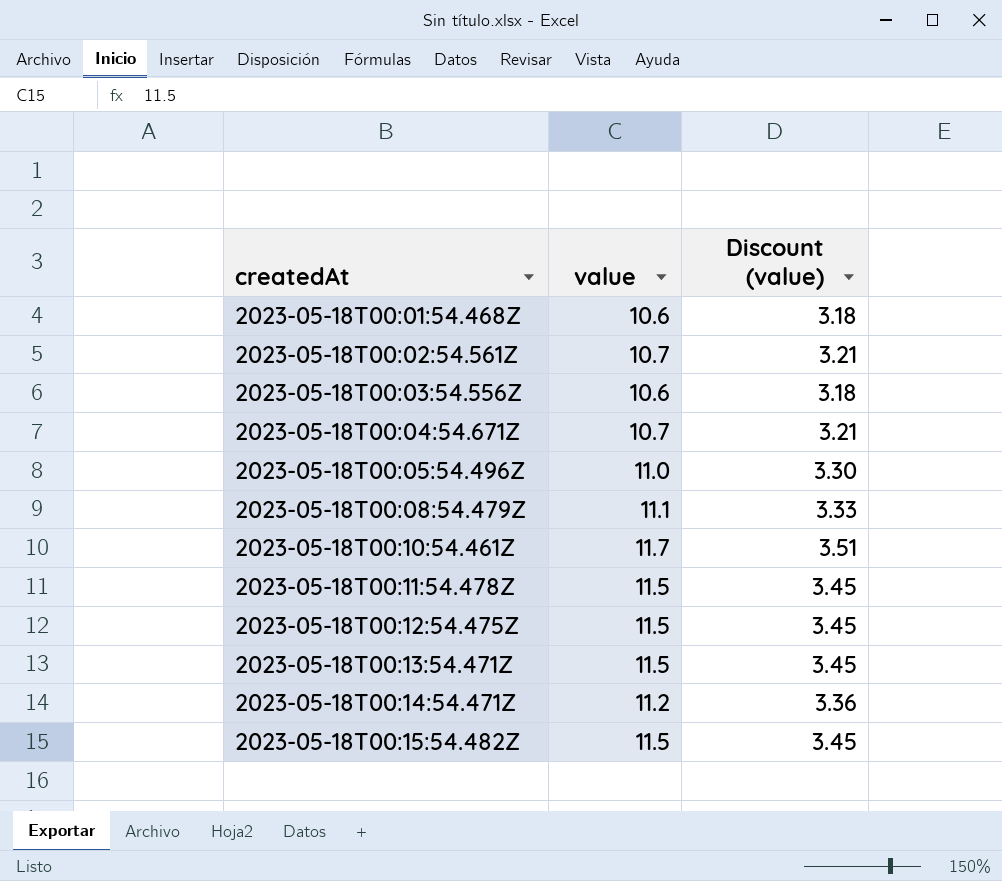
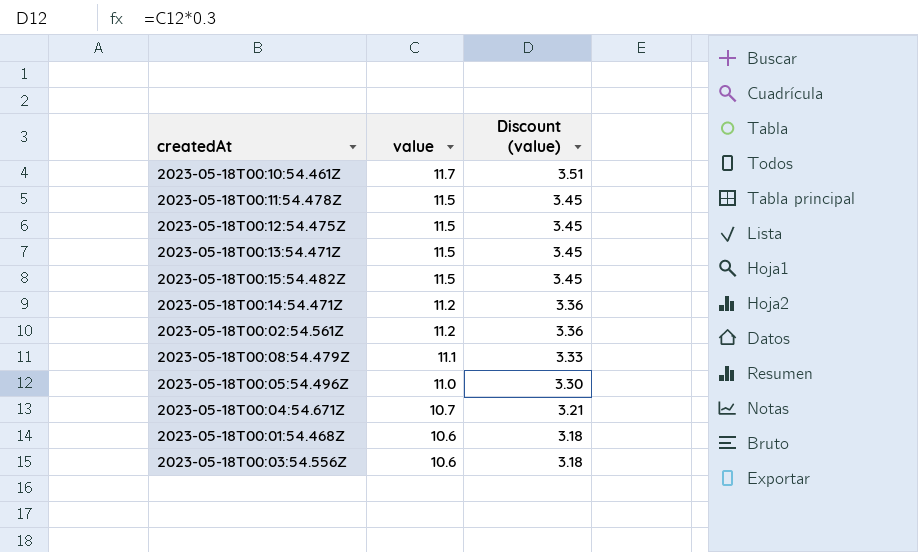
row order: createdAt ascending -> value descending
2023-05-18T00:02:54.561Z | value: 10.7 -> 11.2
2023-05-18T00:02:54.561Z | Discount (value): 3.21 -> 3.36

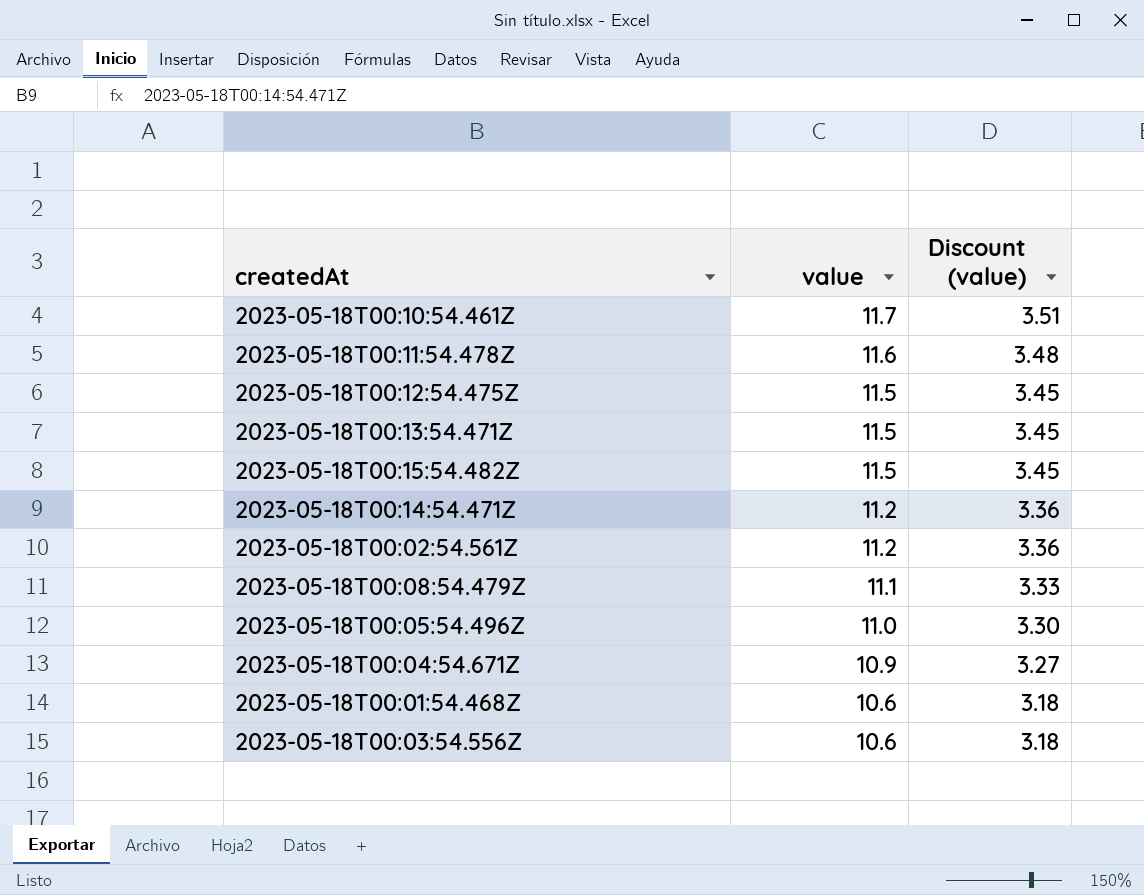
2023-05-18T00:11:54.478Z | value: 11.5 -> 11.6
2023-05-18T00:11:54.478Z | Discount (value): 3.45 -> 3.48
2023-05-18T00:04:54.671Z | value: 10.7 -> 10.9
2023-05-18T00:04:54.671Z | Discount (value): 3.21 -> 3.27

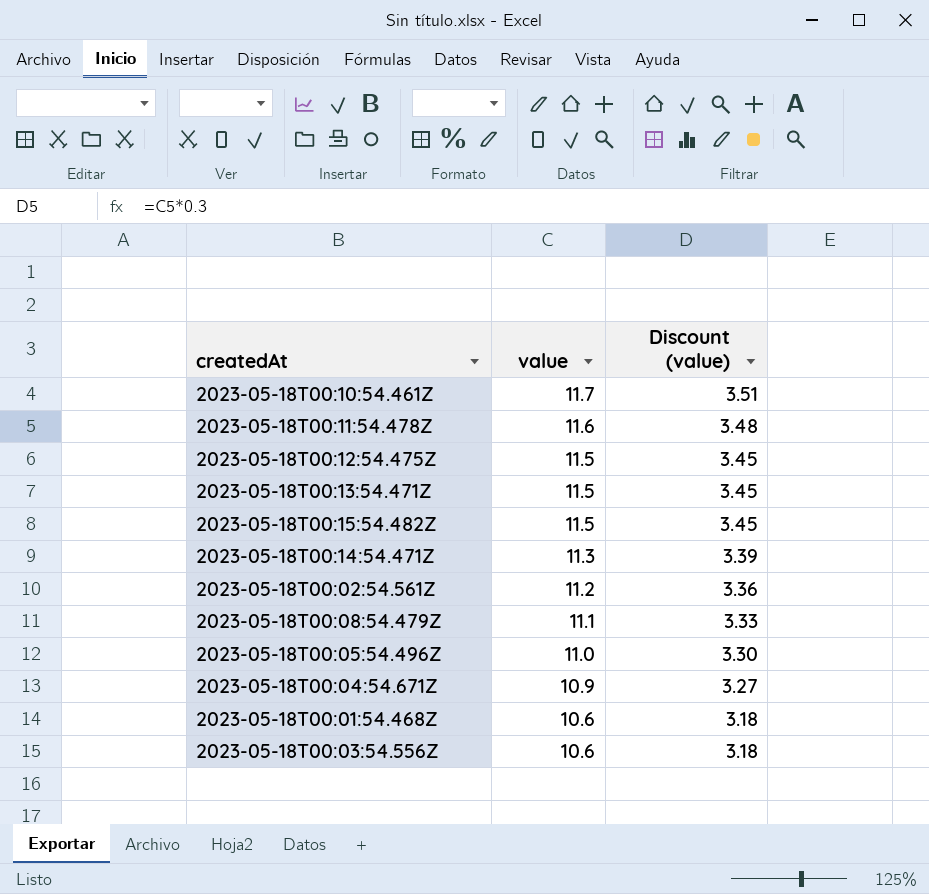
2023-05-18T00:14:54.471Z | value: 11.2 -> 11.3
2023-05-18T00:14:54.471Z | Discount (value): 3.36 -> 3.39

